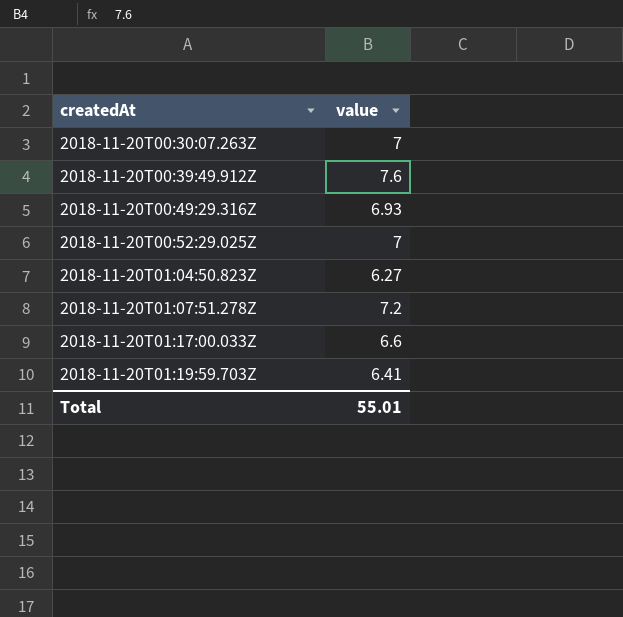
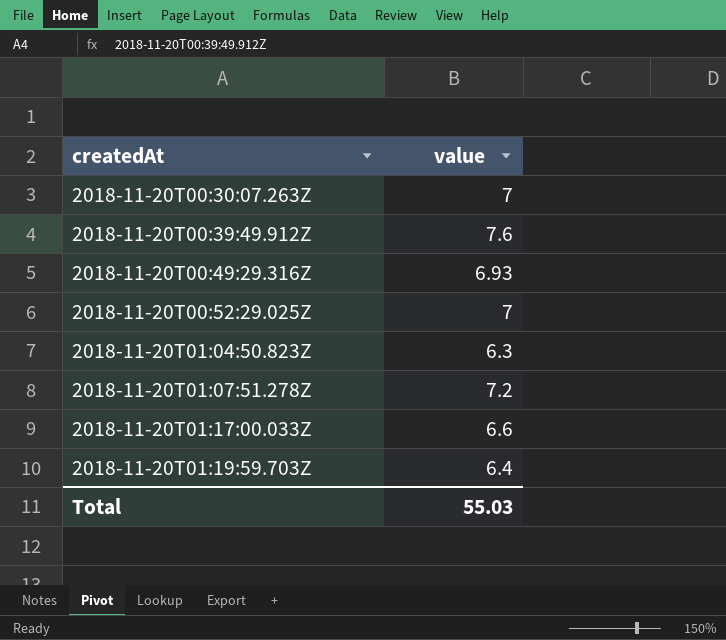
2018-11-20T01:04:50.823Z | value: 6.27 -> 6.3
2018-11-20T01:19:59.703Z | value: 6.41 -> 6.4
Total | value: 55.01 -> 55.03

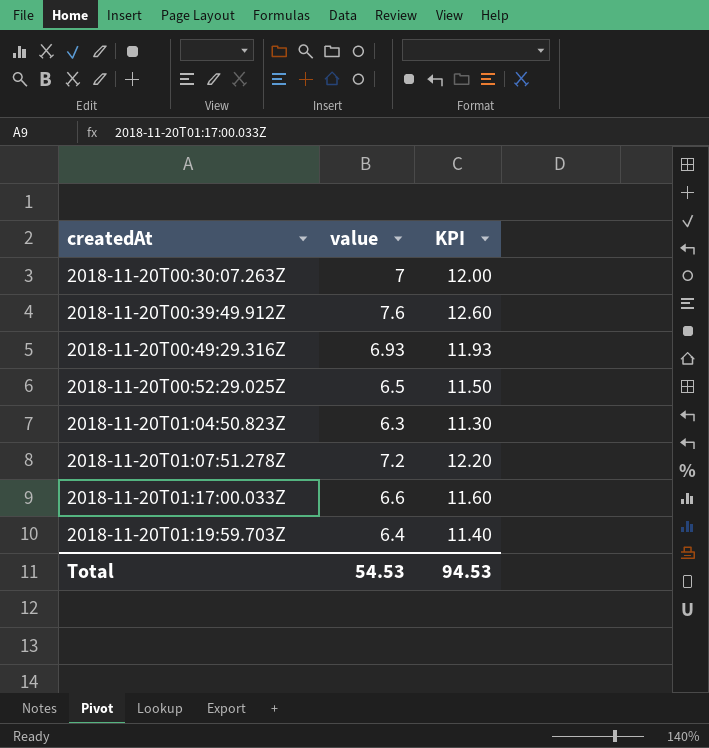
column KPI | formula: none -> [value] + 5
2018-11-20T00:52:29.025Z | value: 7 -> 6.5
Total | value: 55.03 -> 54.53

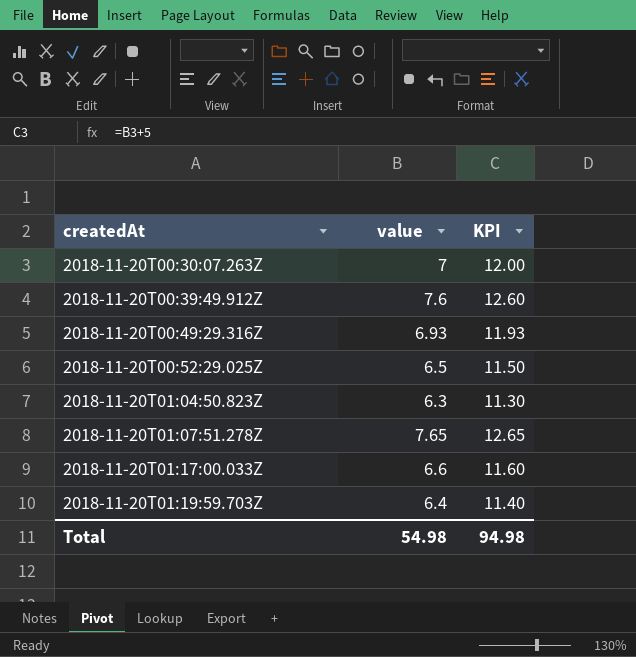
2018-11-20T01:07:51.278Z | value: 7.2 -> 7.65
2018-11-20T01:07:51.278Z | KPI: 12.20 -> 12.65
Total | value: 54.53 -> 54.98
Total | KPI: 94.53 -> 94.98

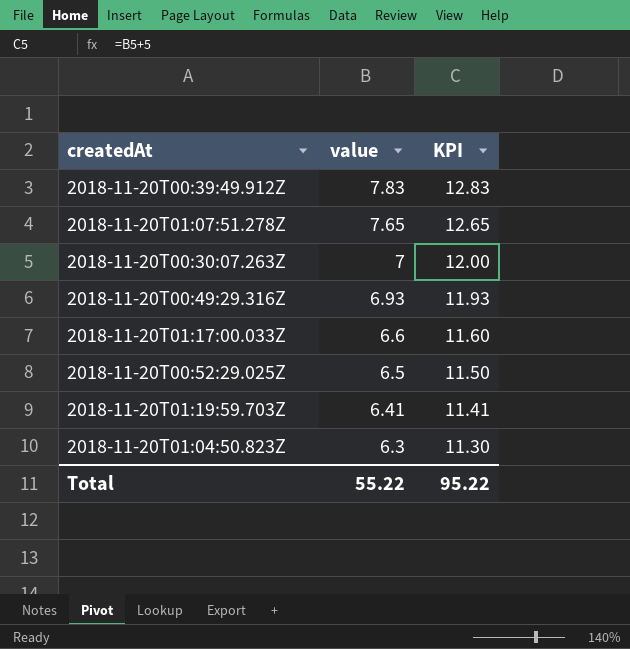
row order: createdAt ascending -> value descending
2018-11-20T00:39:49.912Z | value: 7.6 -> 7.83
2018-11-20T00:39:49.912Z | KPI: 12.60 -> 12.83
2018-11-20T01:19:59.703Z | value: 6.4 -> 6.41
2018-11-20T01:19:59.703Z | KPI: 11.40 -> 11.41
Total | value: 54.98 -> 55.22
Total | KPI: 94.98 -> 95.22

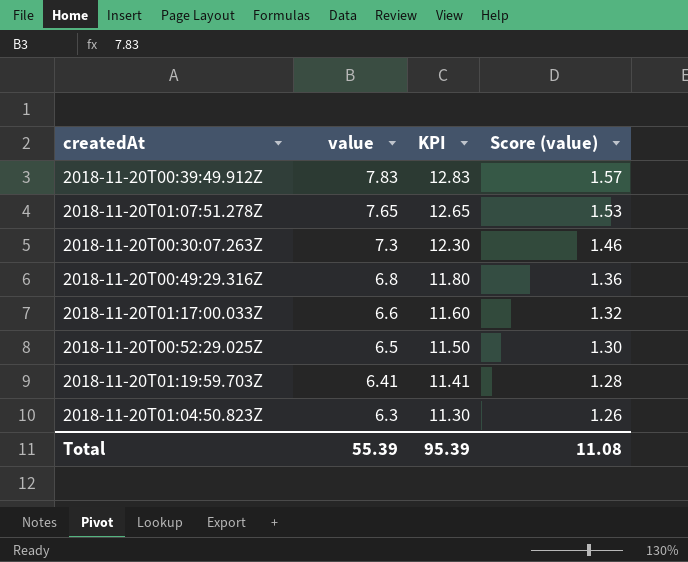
column Score (value) | formula: none -> [value] * 0.2
2018-11-20T00:30:07.263Z | value: 7 -> 7.3
2018-11-20T00:30:07.263Z | KPI: 12.00 -> 12.30
2018-11-20T00:49:29.316Z | value: 6.93 -> 6.8
2018-11-20T00:49:29.316Z | KPI: 11.93 -> 11.80
Total | value: 55.22 -> 55.39
Total | KPI: 95.22 -> 95.39

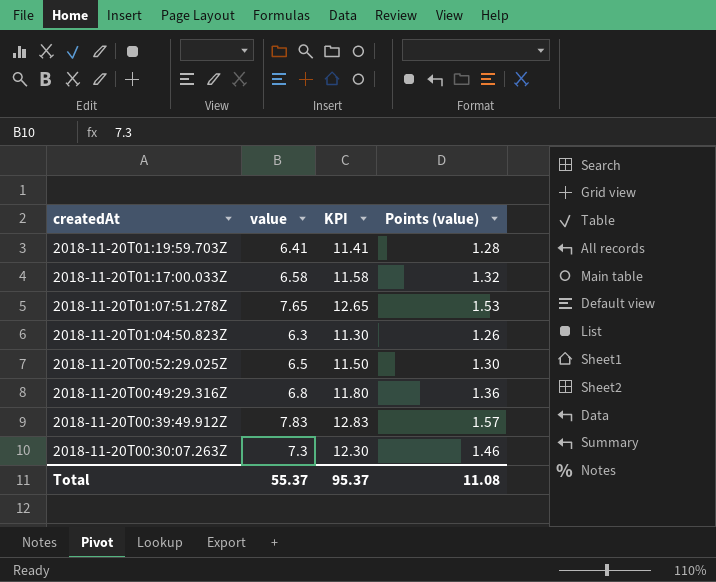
row order: value descending -> createdAt descending
column name: Score (value) -> Points (value)
2018-11-20T01:17:00.033Z | value: 6.6 -> 6.58
2018-11-20T01:17:00.033Z | KPI: 11.60 -> 11.58
Total | value: 55.39 -> 55.37
Total | KPI: 95.39 -> 95.37

